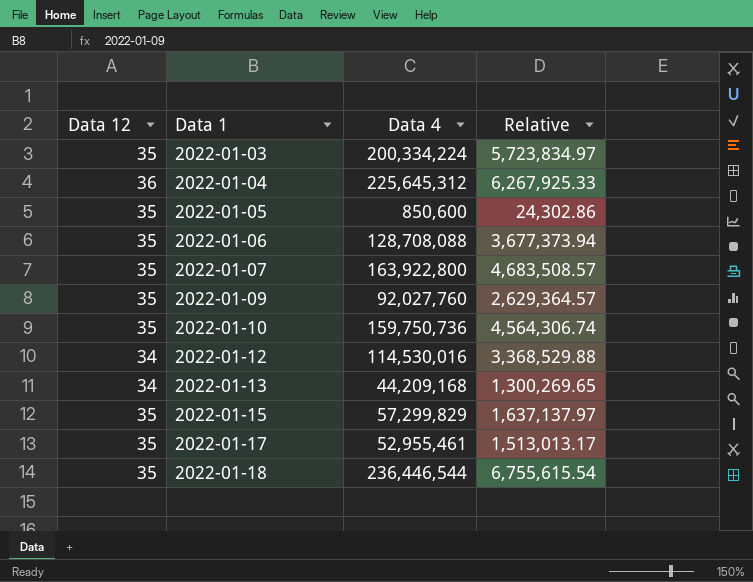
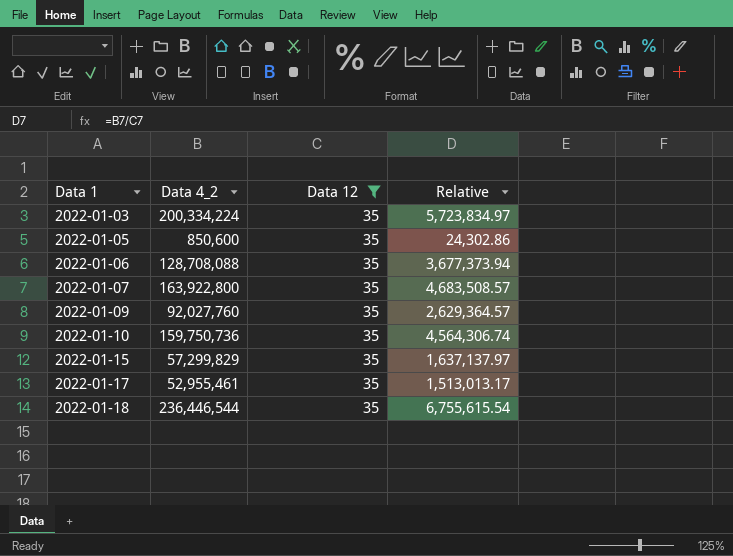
filter: none -> Data 12 = 35
column name: Data 4 -> Data 4_2
column Data 12 | position: 1 -> 3

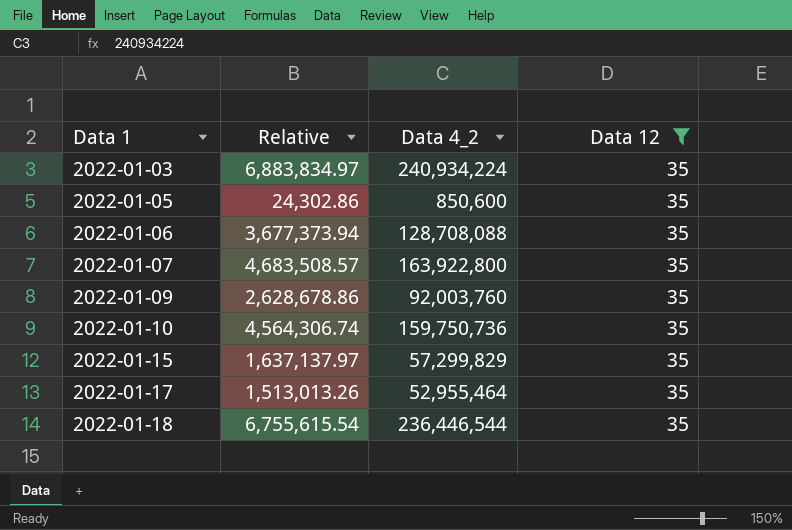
column Relative | position: 4 -> 2
2022-01-03 | Relative: 5,723,834.97 -> 6,883,834.97
2022-01-03 | Data 4_2: 200,334,224 -> 240,934,224
2022-01-09 | Relative: 2,629,364.57 -> 2,628,678.86
2022-01-09 | Data 4_2: 92,027,760 -> 92,003,760
2022-01-17 | Relative: 1,513,013.17 -> 1,513,013.26
2022-01-17 | Data 4_2: 52,955,461 -> 52,955,464

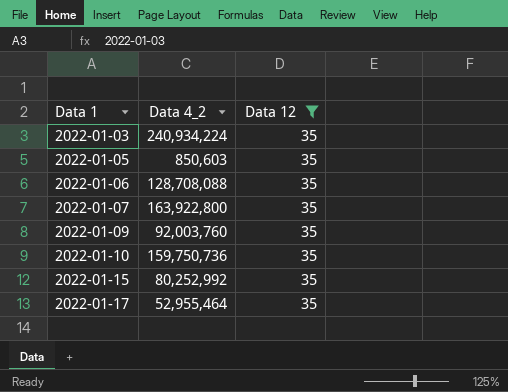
column Relative | formula: [Data 4_2] / [Data 12] -> none
row 2022-01-18: 6,755,615.54 | 236,446,544 | 35 -> none
2022-01-05 | Data 4_2: 850,600 -> 850,603
2022-01-15 | Data 4_2: 57,299,829 -> 80,252,992

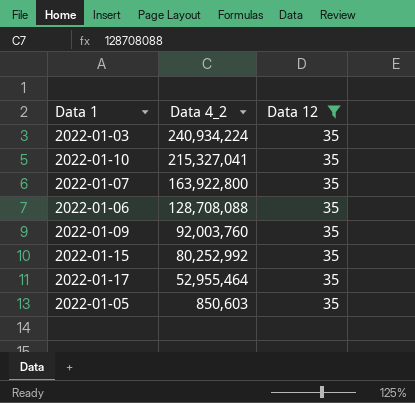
row order: Data 1 ascending -> Data 4_2 descending
2022-01-10 | Data 4_2: 159,750,736 -> 215,327,041

